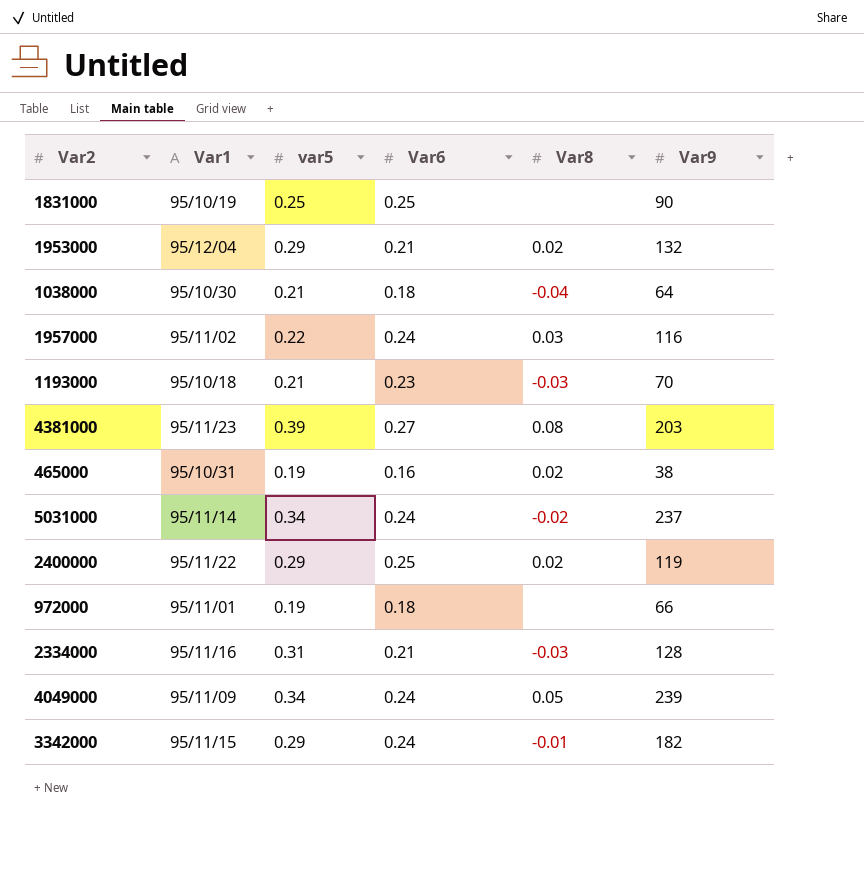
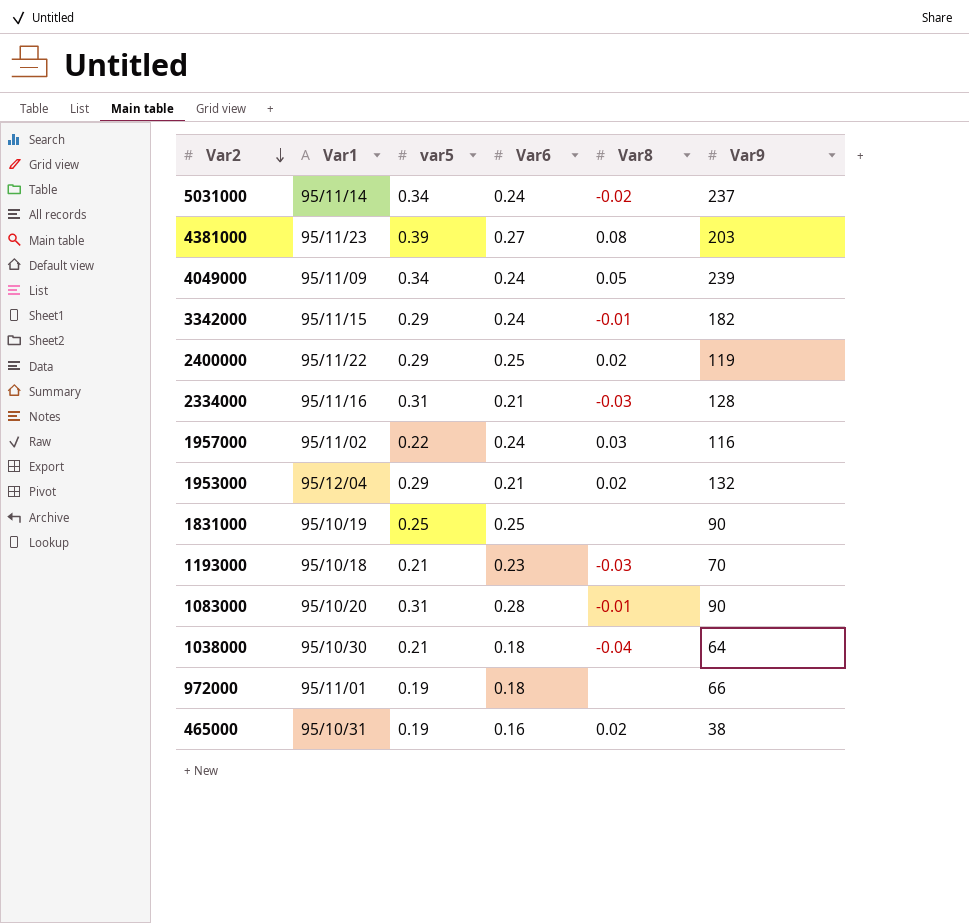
row order: none -> Var2 descending
row 1083000: none -> 95/10/20 | 0.31 | 0.28 | -0.01 | 90

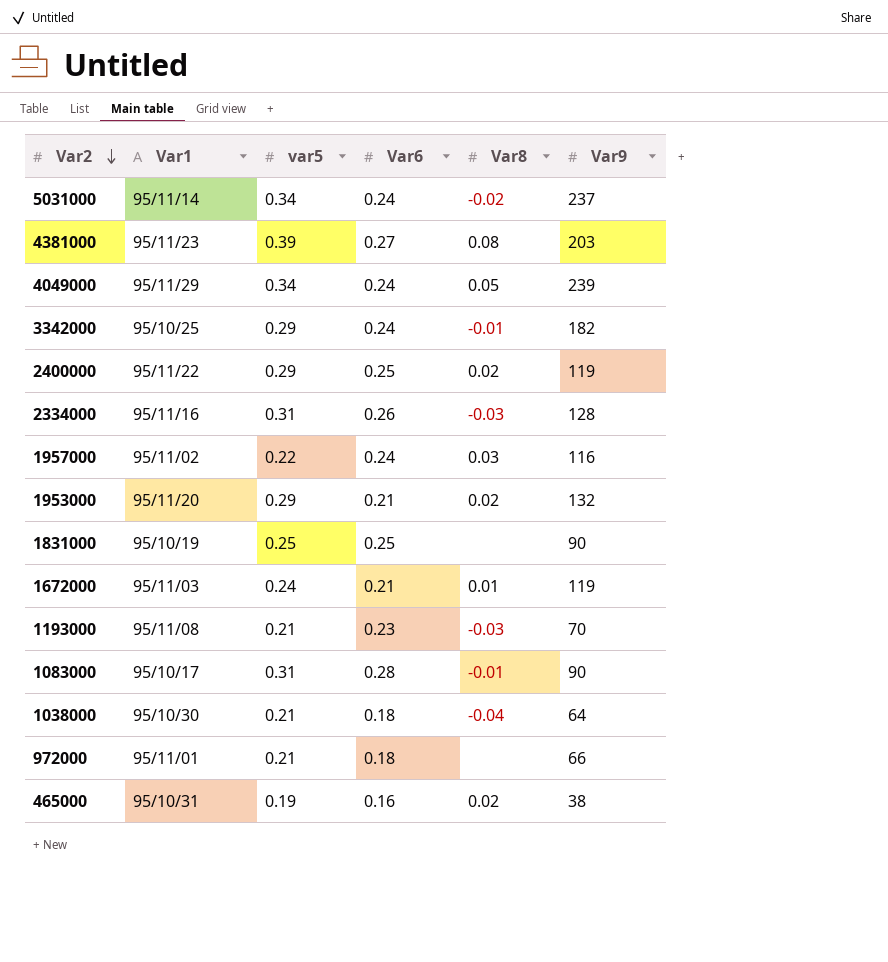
4049000 | Var1: 95/11/09 -> 95/11/29
3342000 | Var1: 95/11/15 -> 95/10/25
2334000 | Var6: 0.21 -> 0.26
1953000 | Var1: 95/12/04 -> 95/11/20
row 1672000: none -> 95/11/03 | 0.24 | 0.21 | 0.01 | 119
1193000 | Var1: 95/10/18 -> 95/11/08
1083000 | Var1: 95/10/20 -> 95/10/17
972000 | var5: 0.19 -> 0.21

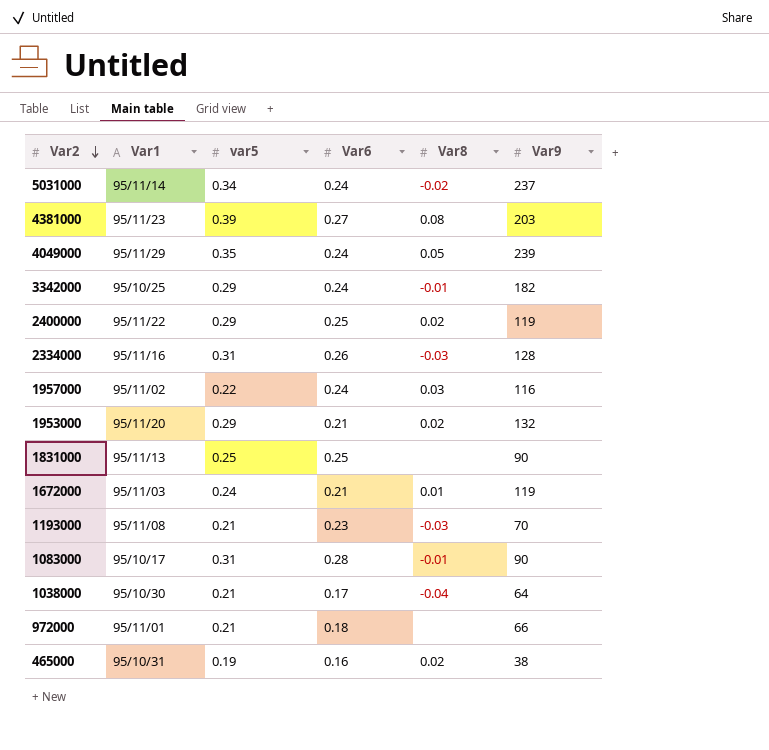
4049000 | var5: 0.34 -> 0.35
1831000 | Var1: 95/10/19 -> 95/11/13
1038000 | Var6: 0.18 -> 0.17

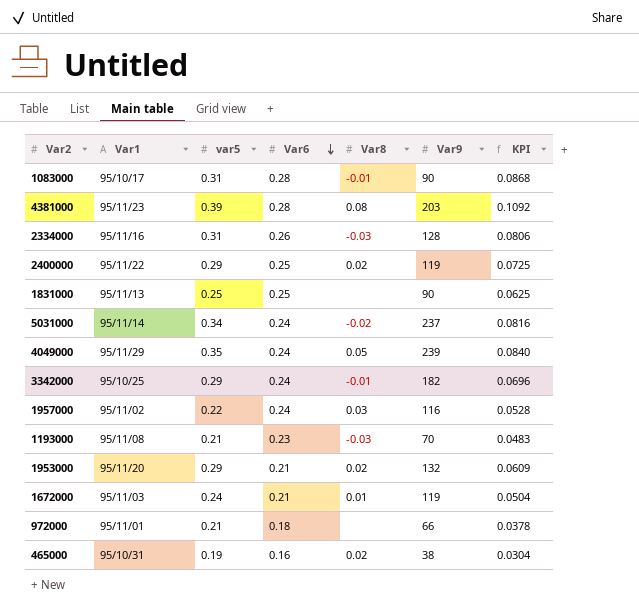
row order: Var2 descending -> Var6 descending
column KPI | formula: none -> [var5] * [Var6]
row 1038000: 95/10/30 | 0.21 | 0.17 | -0.04 | 64 -> none
4381000 | Var6: 0.27 -> 0.28

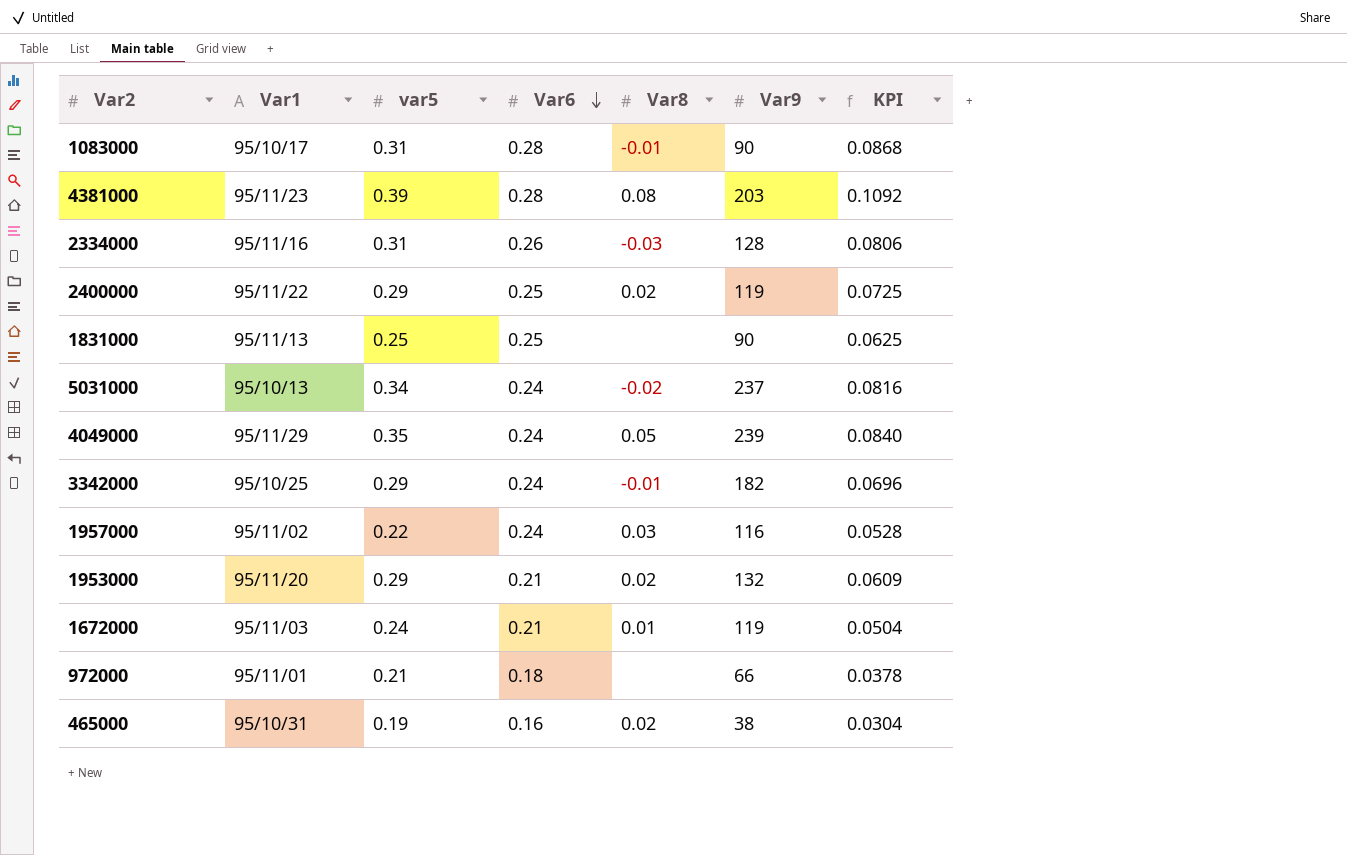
row 1193000: 95/11/08 | 0.21 | 0.23 | -0.03 | 70 | 0.0483 -> none
5031000 | Var1: 95/11/14 -> 95/10/13

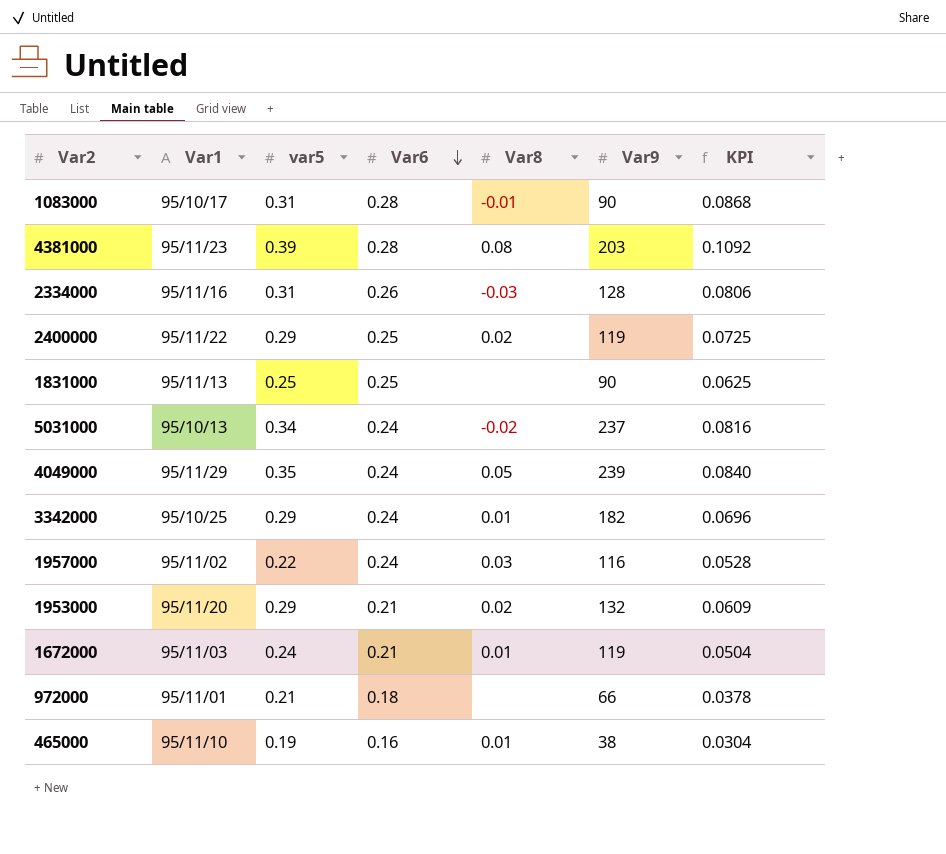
3342000 | Var8: -0.01 -> 0.01
465000 | Var1: 95/10/31 -> 95/11/10
465000 | Var8: 0.02 -> 0.01

